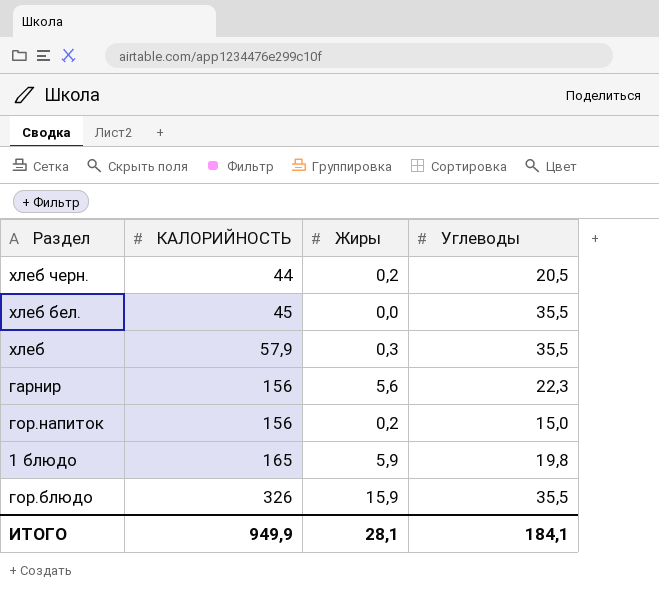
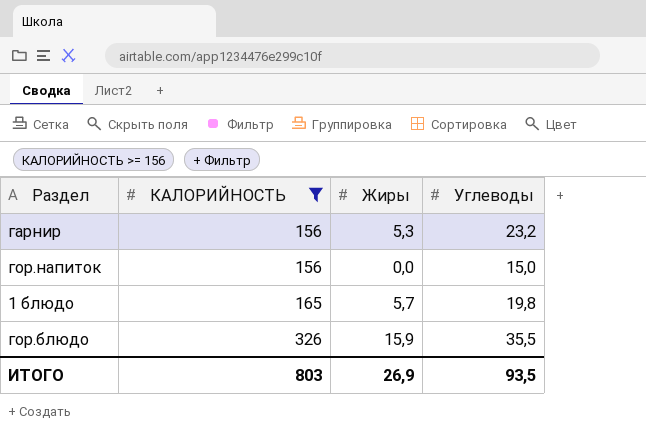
filter: none -> КАЛОРИЙНОСТЬ >= 156
гарнир | Жиры: 5,6 -> 5,3
гарнир | Углеводы: 22,3 -> 23,2
гор.напиток | Жиры: 0,2 -> 0,0
1 блюдо | Жиры: 5,9 -> 5,7
ИТОГО | КАЛОРИЙНОСТЬ: 949,9 -> 803
ИТОГО | Жиры: 28,1 -> 26,9
ИТОГО | Углеводы: 184,1 -> 93,5

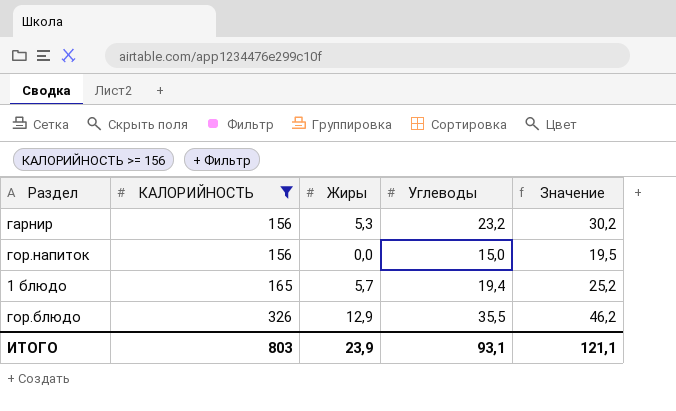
column Значение | formula: none -> [Углеводы] * 1,3
1 блюдо | Углеводы: 19,8 -> 19,4
гор.блюдо | Жиры: 15,9 -> 12,9
ИТОГО | Жиры: 26,9 -> 23,9
ИТОГО | Углеводы: 93,5 -> 93,1

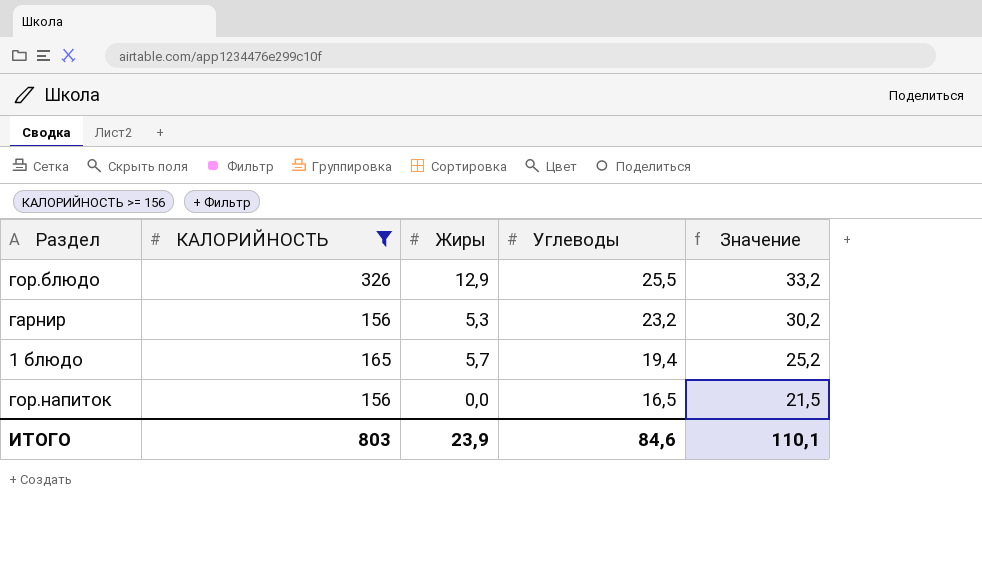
row order: КАЛОРИЙНОСТЬ ascending -> Углеводы descending
гор.блюдо | Углеводы: 35,5 -> 25,5
гор.блюдо | Значение: 46,2 -> 33,2
гор.напиток | Углеводы: 15,0 -> 16,5
гор.напиток | Значение: 19,5 -> 21,5
ИТОГО | Углеводы: 93,1 -> 84,6
ИТОГО | Значение: 121,1 -> 110,1

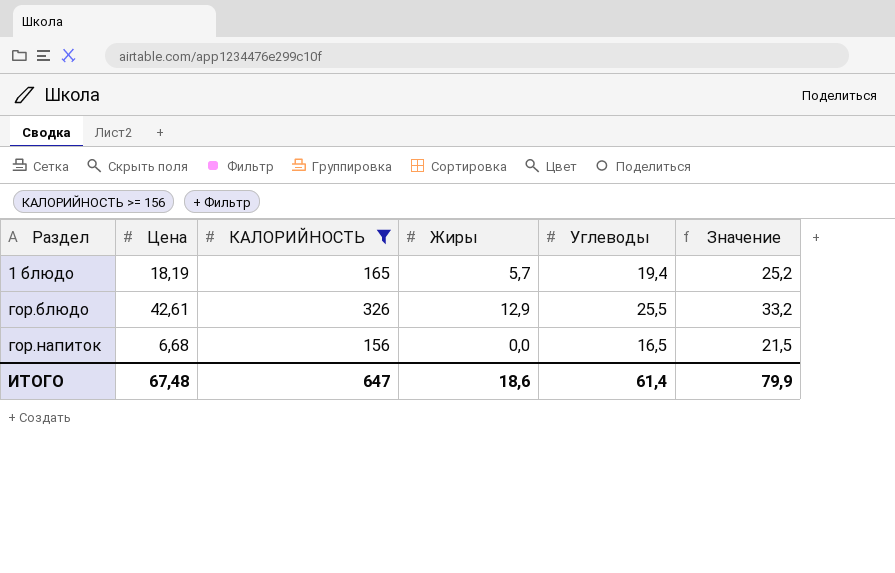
row order: Углеводы descending -> Раздел ascending
column Цена | position: none -> 2
row гарнир: 156 | 5,3 | 23,2 | 30,2 -> none
ИТОГО | КАЛОРИЙНОСТЬ: 803 -> 647
ИТОГО | Жиры: 23,9 -> 18,6
ИТОГО | Углеводы: 84,6 -> 61,4
ИТОГО | Значение: 110,1 -> 79,9

